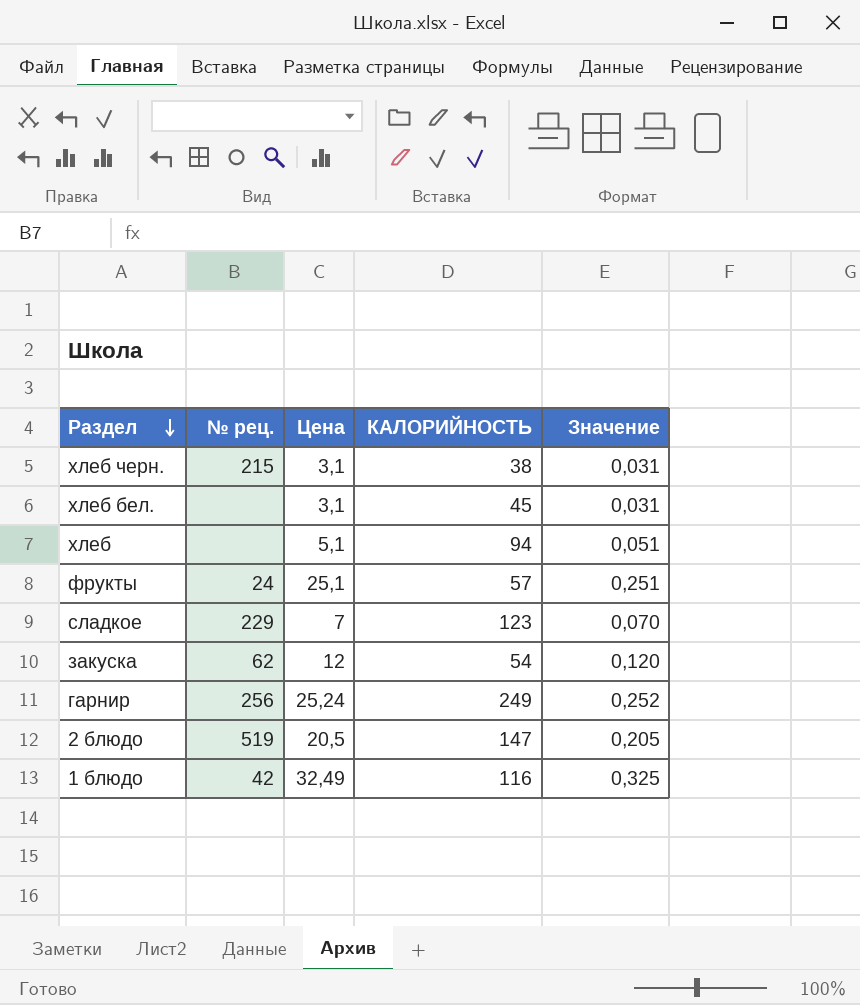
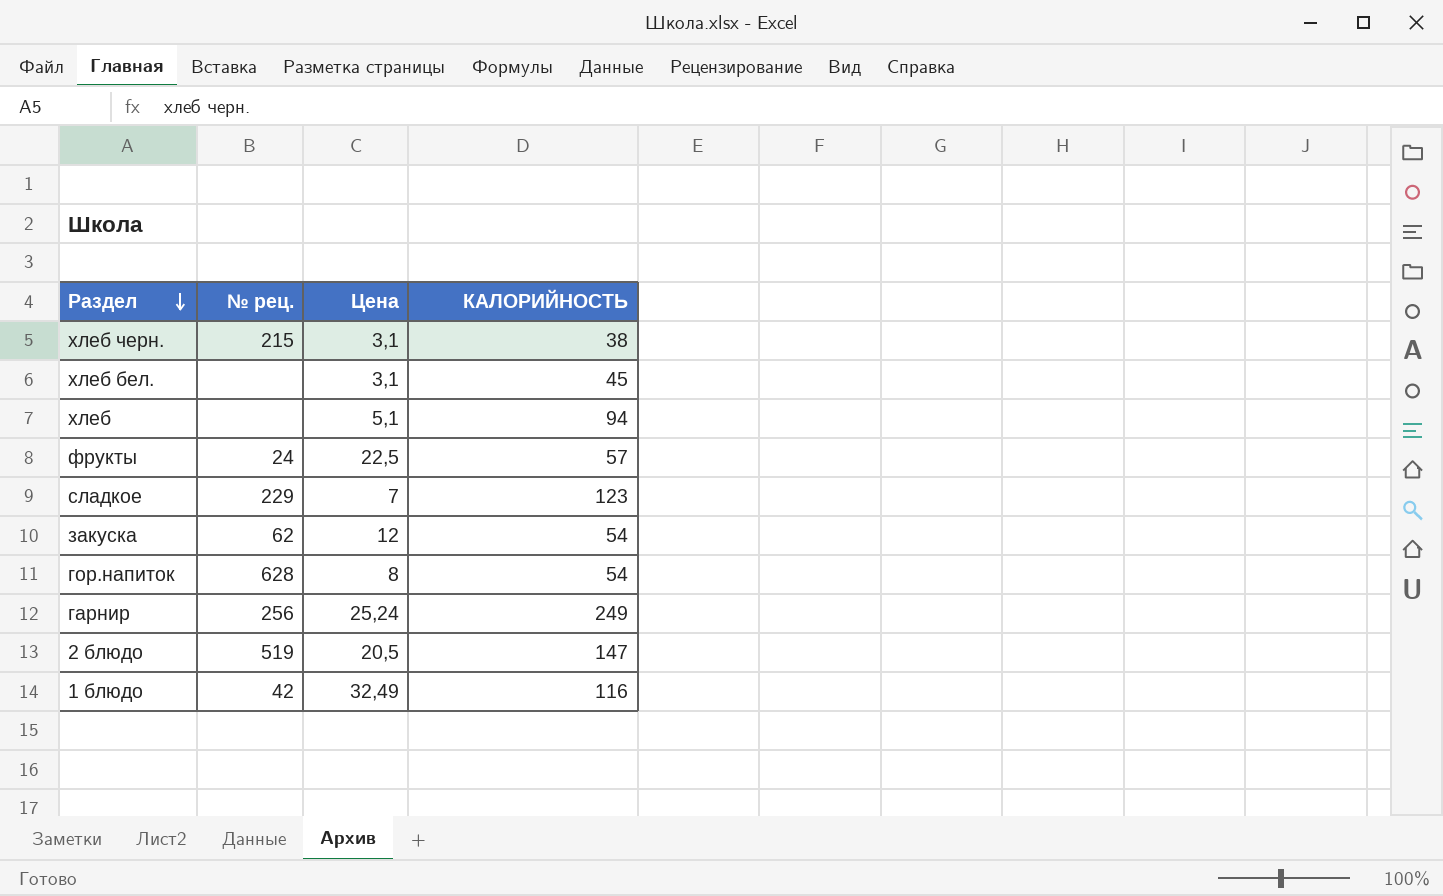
column Значение | formula: [Цена] * 0,01 -> none
фрукты | Цена: 25,1 -> 22,5
row гор.напиток: none -> 628 | 8 | 54

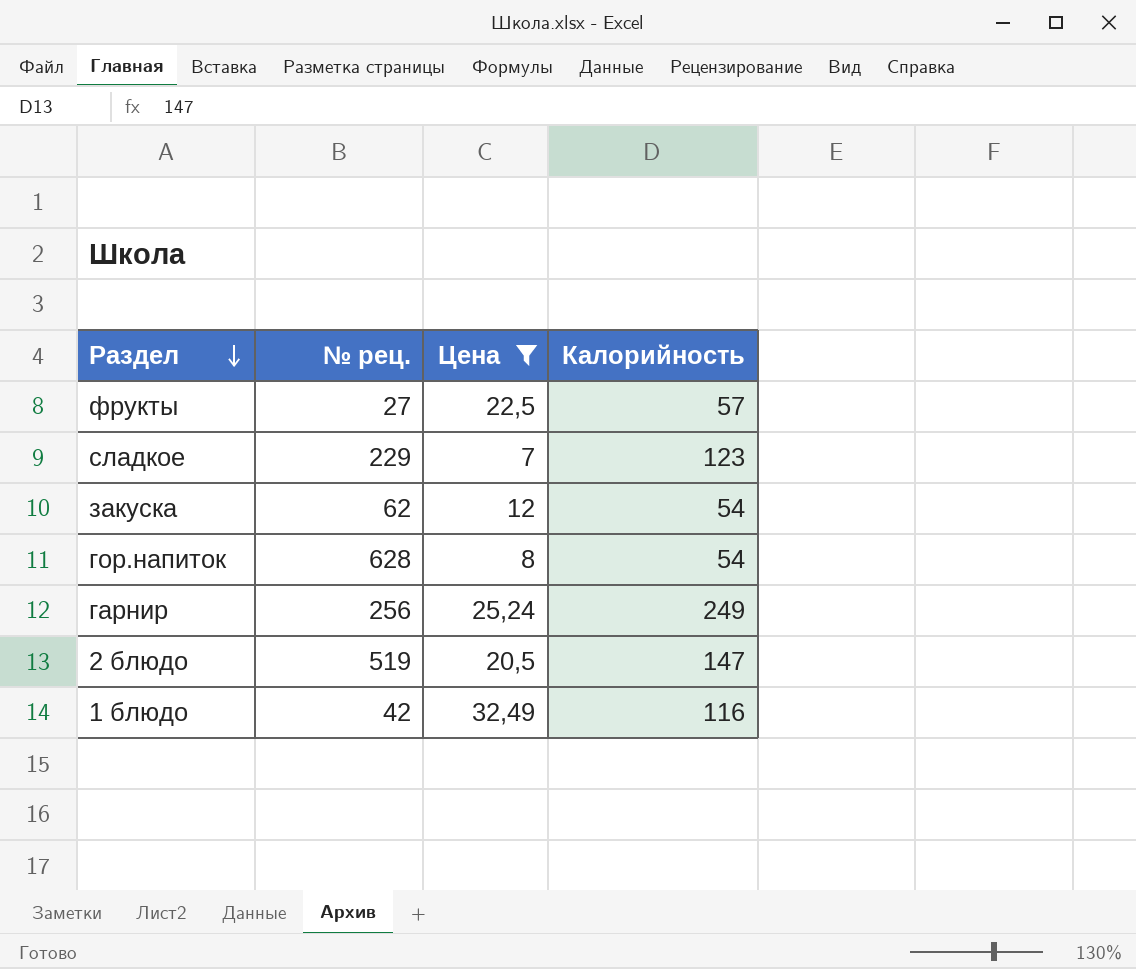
filter: none -> Цена >= 7
column name: КАЛОРИЙНОСТЬ -> Калорийность
фрукты | № рец.: 24 -> 27

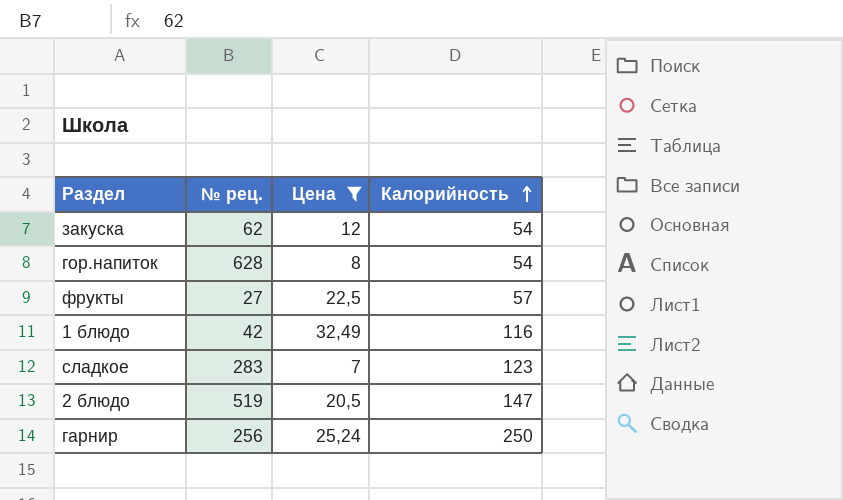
row order: Раздел descending -> Калорийность ascending
сладкое | № рец.: 229 -> 283
гарнир | Калорийность: 249 -> 250

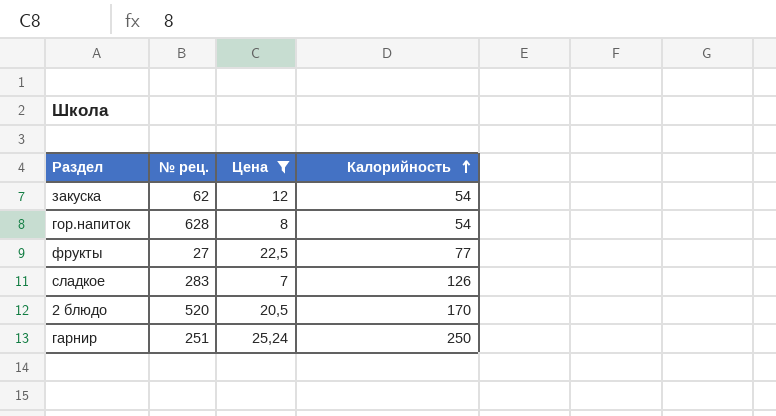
row 1 блюдо: 42 | 32,49 | 116 -> none
фрукты | Калорийность: 57 -> 77
сладкое | Калорийность: 123 -> 126
2 блюдо | № рец.: 519 -> 520
2 блюдо | Калорийность: 147 -> 170
гарнир | № рец.: 256 -> 251

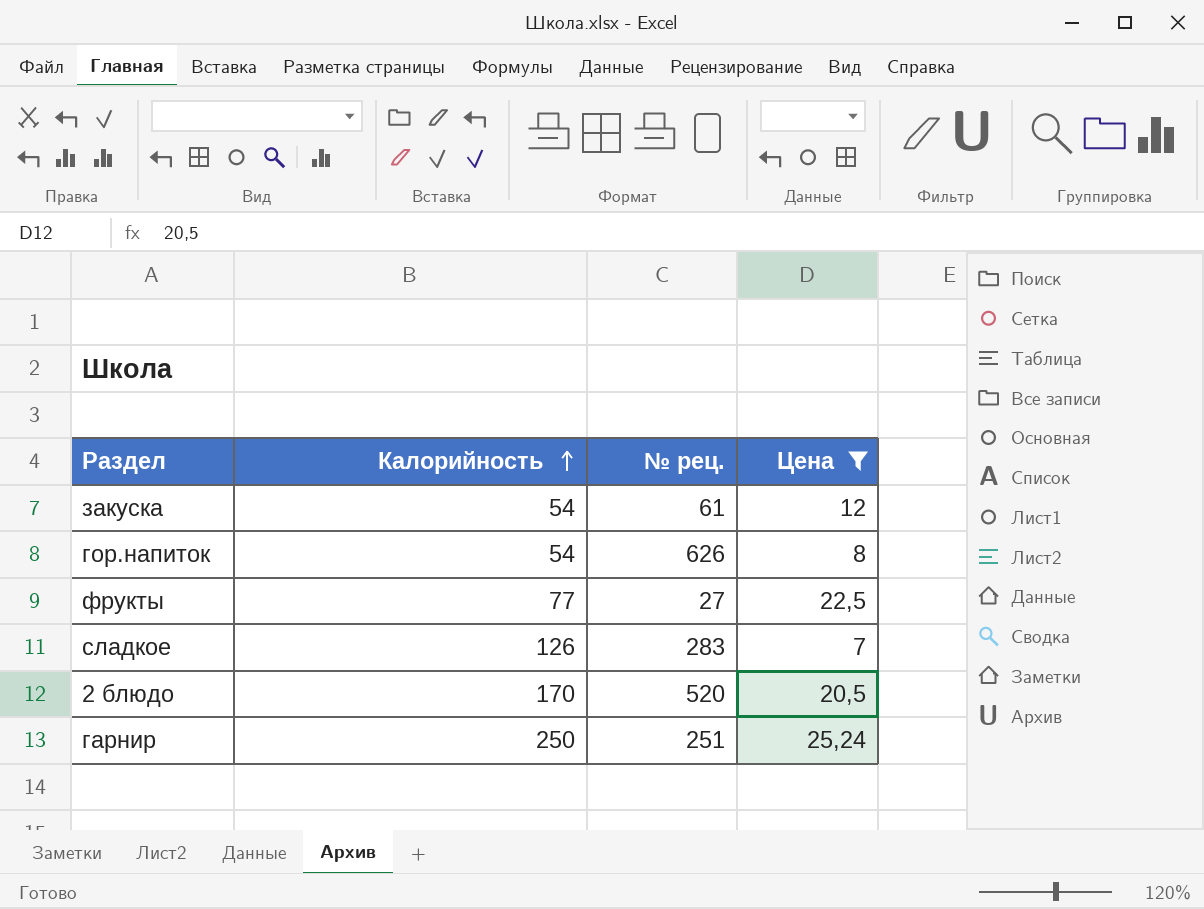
column Калорийность | position: 4 -> 2
закуска | № рец.: 62 -> 61
гор.напиток | № рец.: 628 -> 626

